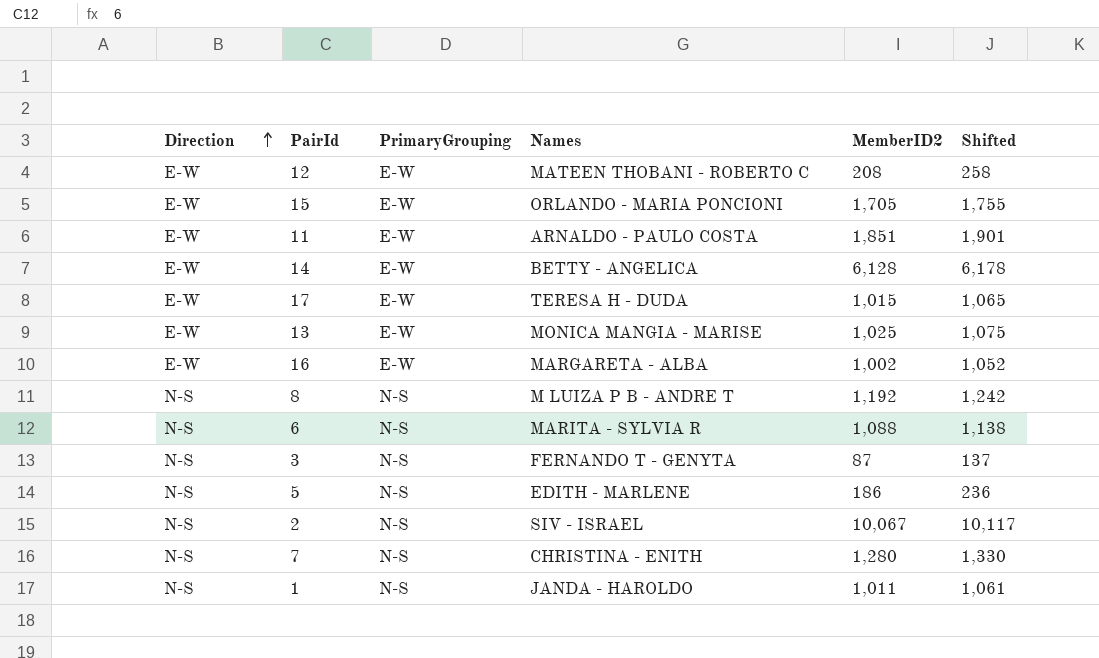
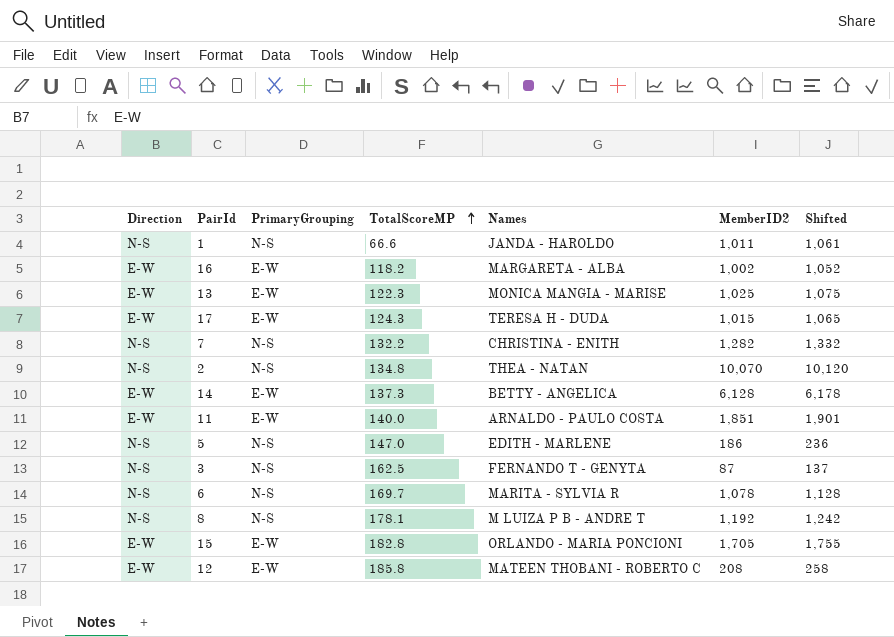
row order: Direction ascending -> TotalScoreMP ascending
column TotalScoreMP | position: none -> 4
7 | MemberID2: 1,280 -> 1,282
7 | Shifted: 1,330 -> 1,332
2 | Names: SIV - ISRAEL -> THEA - NATAN
2 | MemberID2: 10,067 -> 10,070
2 | Shifted: 10,117 -> 10,120
6 | MemberID2: 1,088 -> 1,078
6 | Shifted: 1,138 -> 1,128

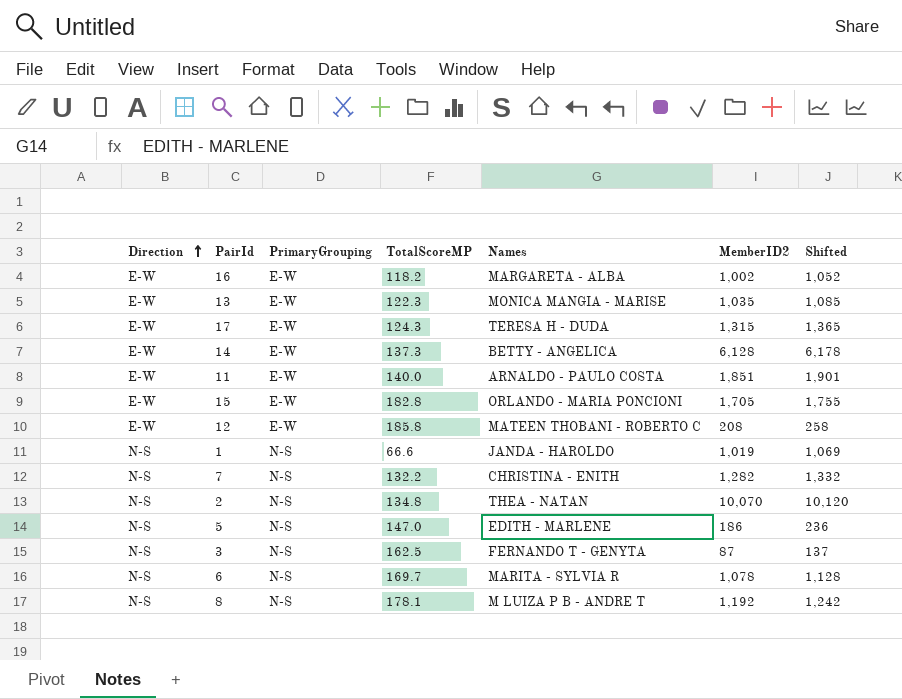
row order: TotalScoreMP ascending -> Direction ascending
13 | MemberID2: 1,025 -> 1,035
13 | Shifted: 1,075 -> 1,085
17 | MemberID2: 1,015 -> 1,315
17 | Shifted: 1,065 -> 1,365
1 | MemberID2: 1,011 -> 1,019
1 | Shifted: 1,061 -> 1,069

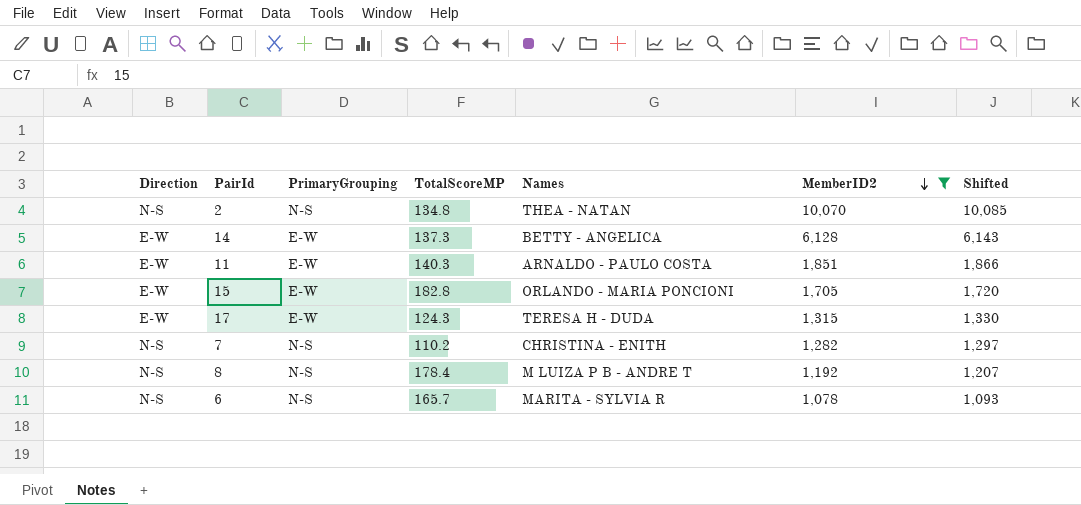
filter: none -> MemberID2 >= 1,078
row order: Direction ascending -> MemberID2 descending
column Shifted | formula: [MemberID2] + 50 -> [MemberID2] + 15
11 | TotalScoreMP: 140.0 -> 140.3
7 | TotalScoreMP: 132.2 -> 110.2
8 | TotalScoreMP: 178.1 -> 178.4
6 | TotalScoreMP: 169.7 -> 165.7

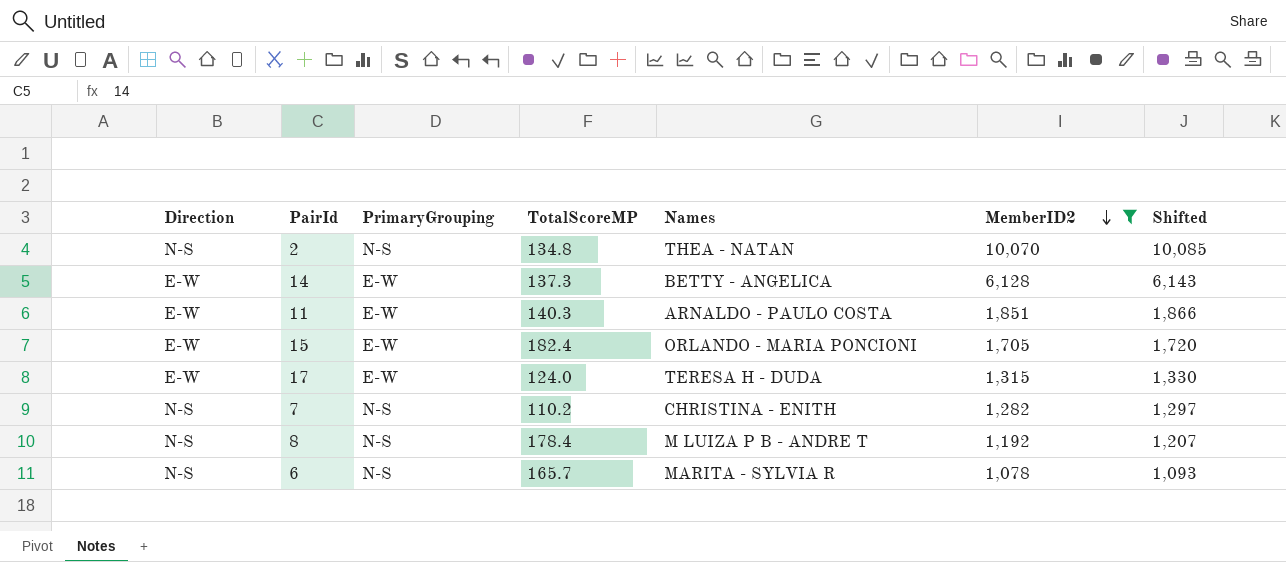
15 | TotalScoreMP: 182.8 -> 182.4
17 | TotalScoreMP: 124.3 -> 124.0

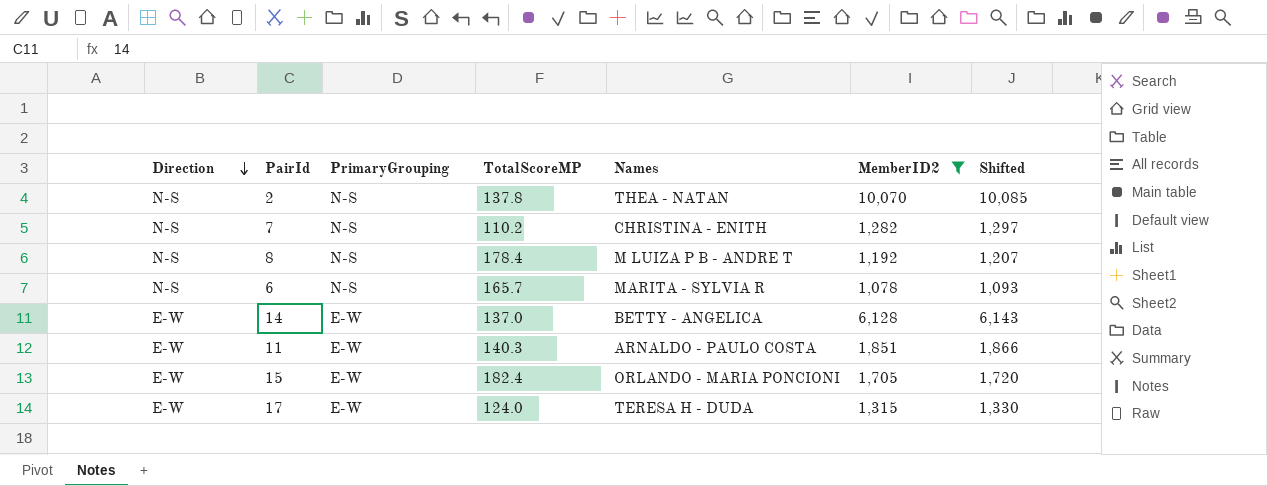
row order: MemberID2 descending -> Direction descending
2 | TotalScoreMP: 134.8 -> 137.8
14 | TotalScoreMP: 137.3 -> 137.0

